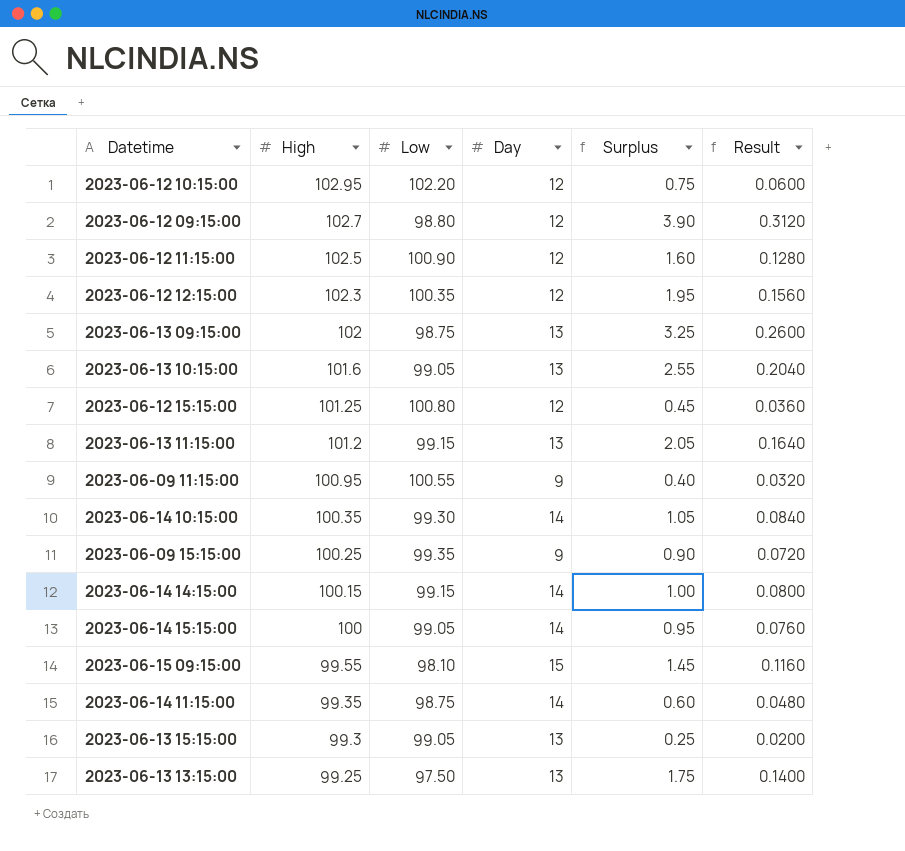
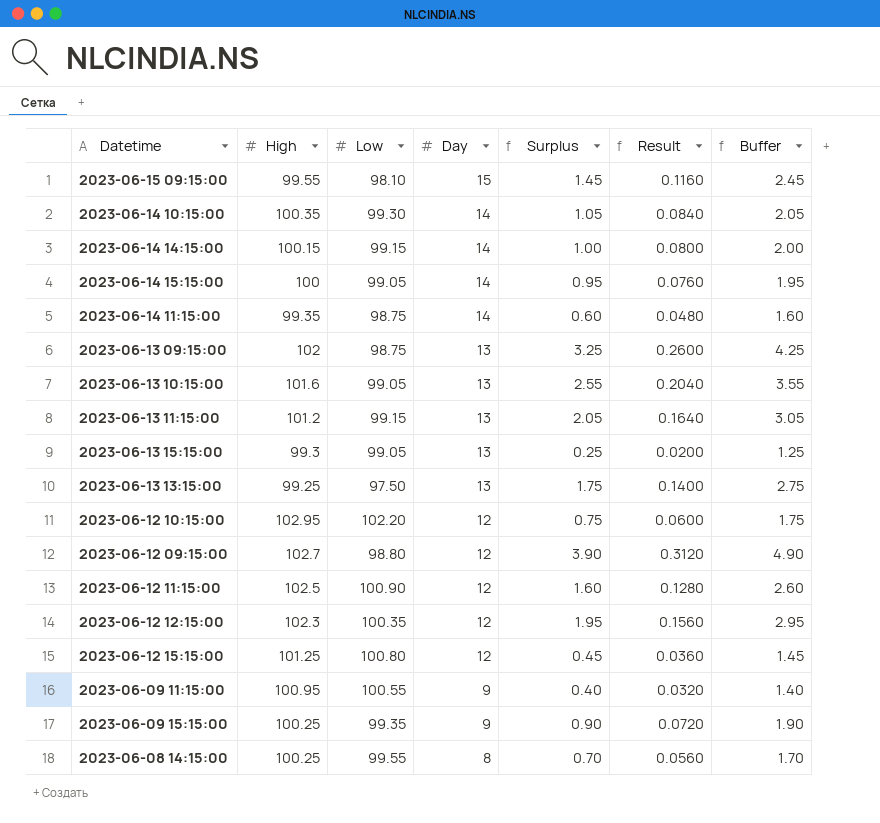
row order: High descending -> Day descending
column Buffer | formula: none -> [Surplus] + 1
row 2023-06-08 14:15:00: none -> 100.25 | 99.55 | 8 | 0.70 | 0.0560 | 1.70

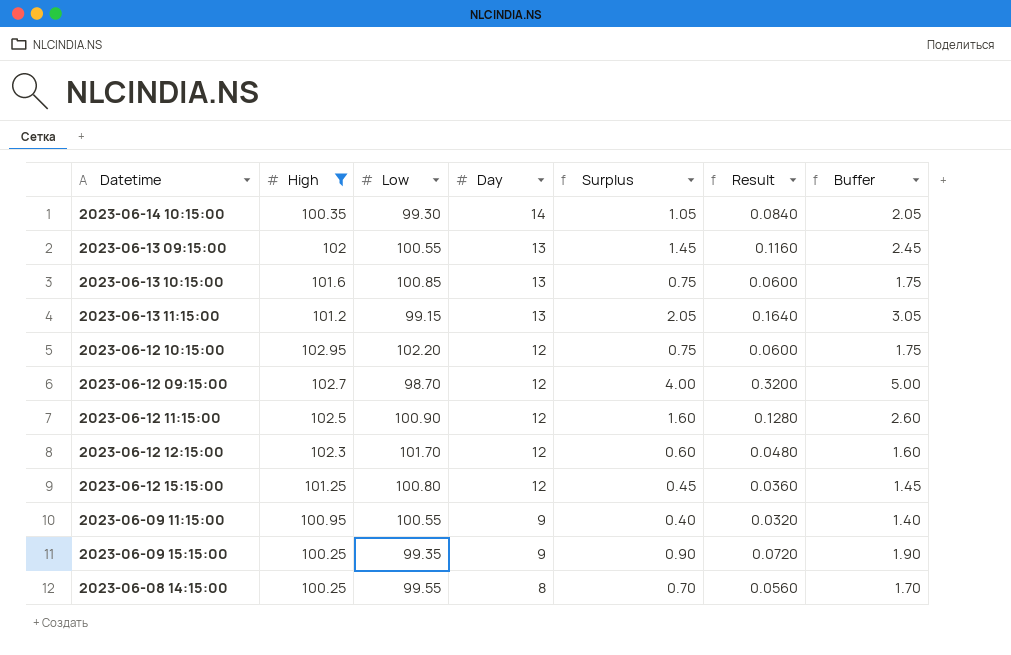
filter: none -> High >= 100.25
2023-06-13 09:15:00 | Low: 98.75 -> 100.55
2023-06-13 09:15:00 | Surplus: 3.25 -> 1.45
2023-06-13 09:15:00 | Result: 0.2600 -> 0.1160
2023-06-13 09:15:00 | Buffer: 4.25 -> 2.45
2023-06-13 10:15:00 | Low: 99.05 -> 100.85
2023-06-13 10:15:00 | Surplus: 2.55 -> 0.75
2023-06-13 10:15:00 | Result: 0.2040 -> 0.0600
2023-06-13 10:15:00 | Buffer: 3.55 -> 1.75
2023-06-12 09:15:00 | Low: 98.80 -> 98.70
2023-06-12 09:15:00 | Surplus: 3.90 -> 4.00
2023-06-12 09:15:00 | Result: 0.3120 -> 0.3200
2023-06-12 09:15:00 | Buffer: 4.90 -> 5.00
2023-06-12 12:15:00 | Low: 100.35 -> 101.70
2023-06-12 12:15:00 | Surplus: 1.95 -> 0.60
2023-06-12 12:15:00 | Result: 0.1560 -> 0.0480
2023-06-12 12:15:00 | Buffer: 2.95 -> 1.60

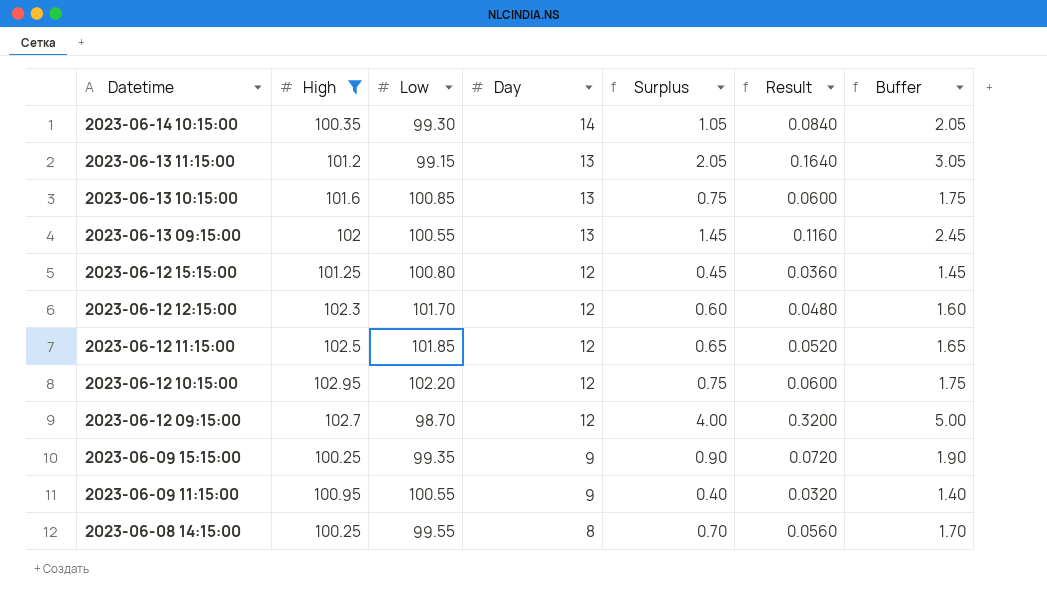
row order: Day descending -> Datetime descending
2023-06-12 11:15:00 | Low: 100.90 -> 101.85
2023-06-12 11:15:00 | Surplus: 1.60 -> 0.65
2023-06-12 11:15:00 | Result: 0.1280 -> 0.0520
2023-06-12 11:15:00 | Buffer: 2.60 -> 1.65

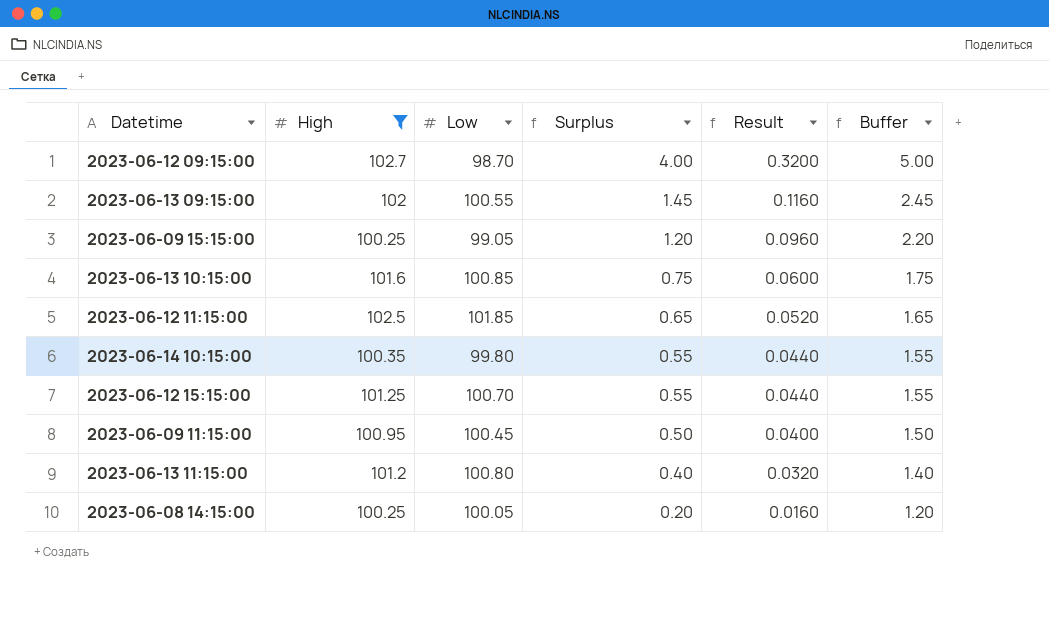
row order: Datetime descending -> Surplus descending
column Day | position: 4 -> none
row 2023-06-12 12:15:00: 102.3 | 101.70 | 12 | 0.60 | 0.0480 | 1.60 -> none
row 2023-06-12 10:15:00: 102.95 | 102.20 | 12 | 0.75 | 0.0600 | 1.75 -> none
2023-06-09 15:15:00 | Low: 99.35 -> 99.05
2023-06-09 15:15:00 | Surplus: 0.90 -> 1.20
2023-06-09 15:15:00 | Result: 0.0720 -> 0.0960
2023-06-09 15:15:00 | Buffer: 1.90 -> 2.20
2023-06-14 10:15:00 | Low: 99.30 -> 99.80
2023-06-14 10:15:00 | Surplus: 1.05 -> 0.55
2023-06-14 10:15:00 | Result: 0.0840 -> 0.0440
2023-06-14 10:15:00 | Buffer: 2.05 -> 1.55
2023-06-12 15:15:00 | Low: 100.80 -> 100.70
2023-06-12 15:15:00 | Surplus: 0.45 -> 0.55
2023-06-12 15:15:00 | Result: 0.0360 -> 0.0440
2023-06-12 15:15:00 | Buffer: 1.45 -> 1.55
2023-06-09 11:15:00 | Low: 100.55 -> 100.45
2023-06-09 11:15:00 | Surplus: 0.40 -> 0.50
2023-06-09 11:15:00 | Result: 0.0320 -> 0.0400
2023-06-09 11:15:00 | Buffer: 1.40 -> 1.50
2023-06-13 11:15:00 | Low: 99.15 -> 100.80
2023-06-13 11:15:00 | Surplus: 2.05 -> 0.40
2023-06-13 11:15:00 | Result: 0.1640 -> 0.0320
2023-06-13 11:15:00 | Buffer: 3.05 -> 1.40
2023-06-08 14:15:00 | Low: 99.55 -> 100.05
2023-06-08 14:15:00 | Surplus: 0.70 -> 0.20
2023-06-08 14:15:00 | Result: 0.0560 -> 0.0160
2023-06-08 14:15:00 | Buffer: 1.70 -> 1.20

